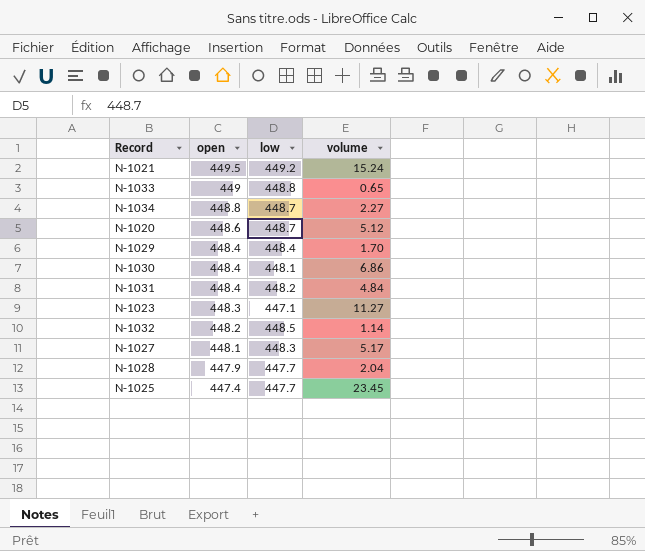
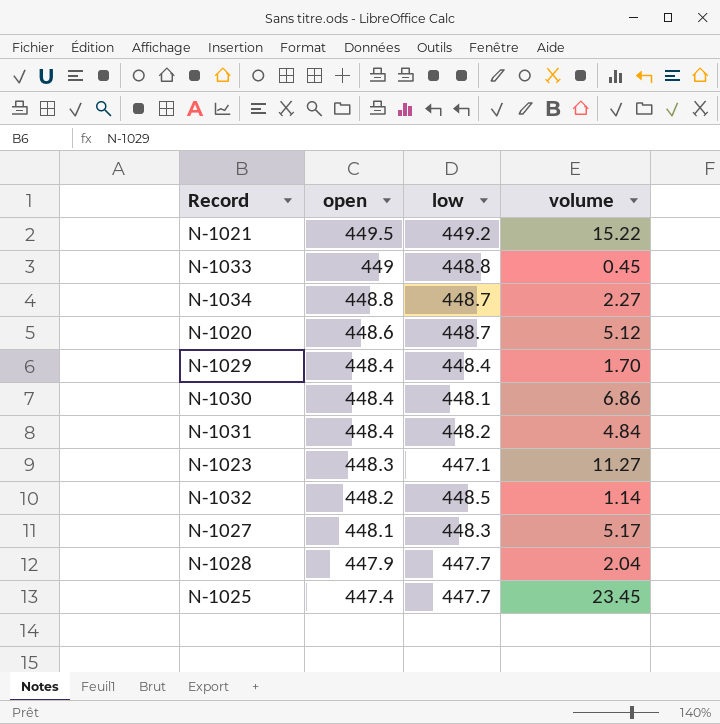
N-1021 | volume: 15.24 -> 15.22
N-1033 | volume: 0.65 -> 0.45

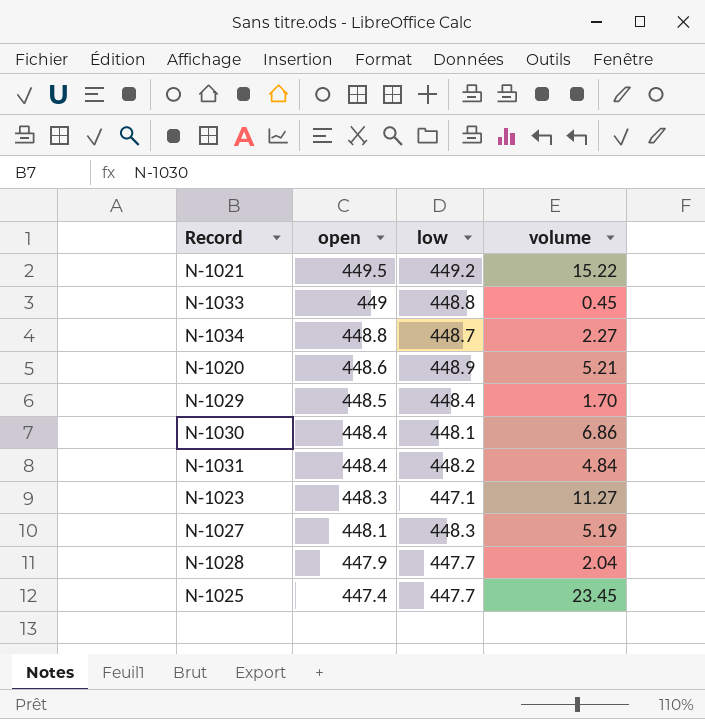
row N-1032: 448.2 | 448.5 | 1.14 -> none
N-1020 | low: 448.7 -> 448.9
N-1020 | volume: 5.12 -> 5.21
N-1029 | open: 448.4 -> 448.5
N-1027 | volume: 5.17 -> 5.19

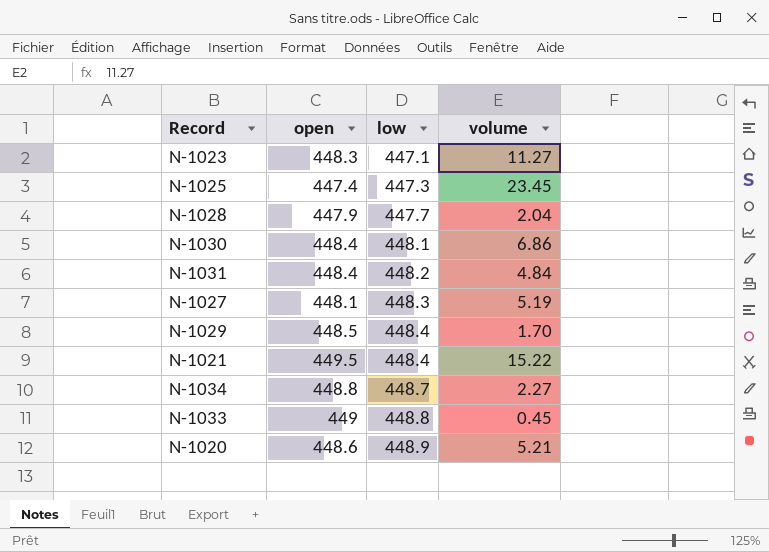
row order: open descending -> low ascending
N-1025 | low: 447.7 -> 447.3
N-1021 | low: 449.2 -> 448.4

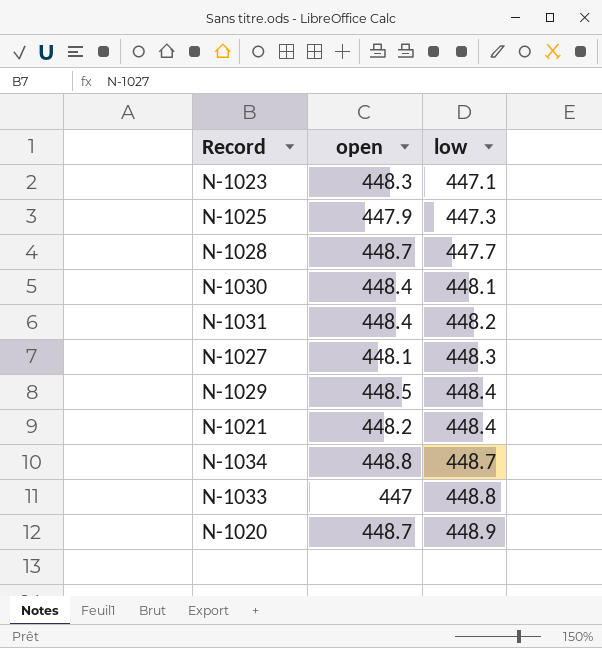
column volume | position: 4 -> none
N-1025 | open: 447.4 -> 447.9
N-1028 | open: 447.9 -> 448.7
N-1021 | open: 449.5 -> 448.2
N-1033 | open: 449 -> 447
N-1020 | open: 448.6 -> 448.7

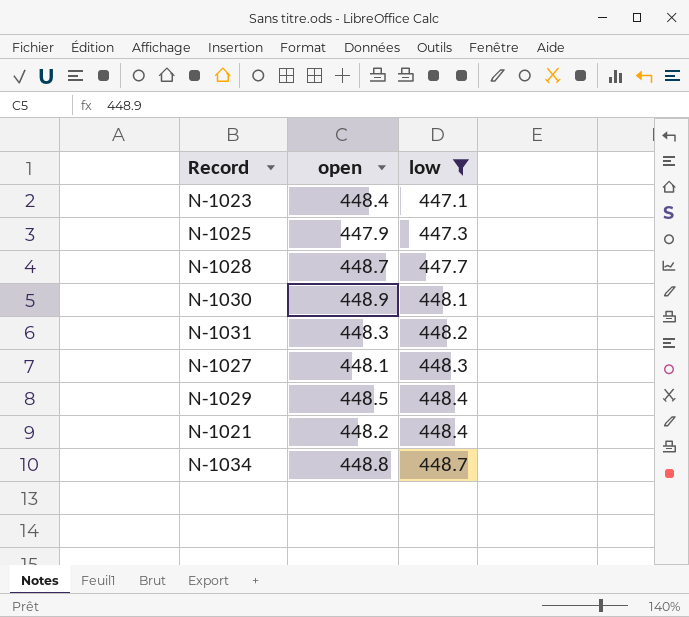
filter: none -> low <= 448.7
N-1023 | open: 448.3 -> 448.4
N-1030 | open: 448.4 -> 448.9
N-1031 | open: 448.4 -> 448.3

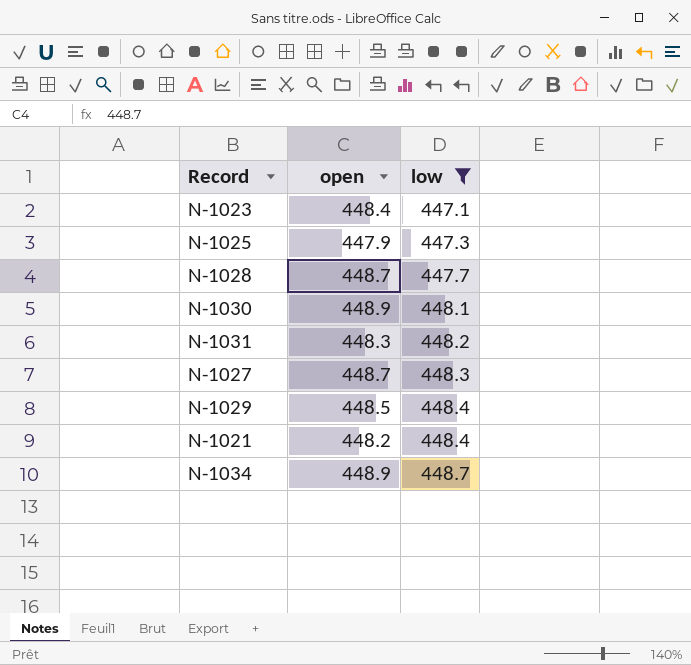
N-1027 | open: 448.1 -> 448.7
N-1034 | open: 448.8 -> 448.9

